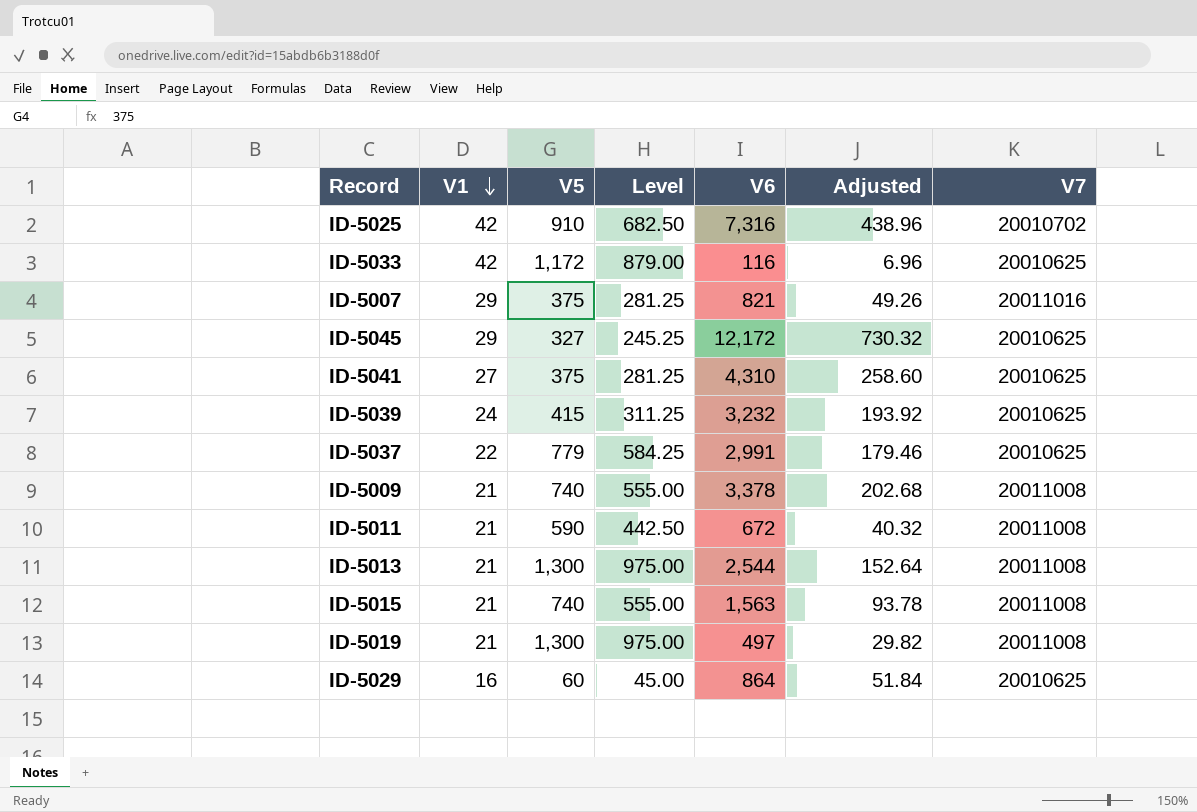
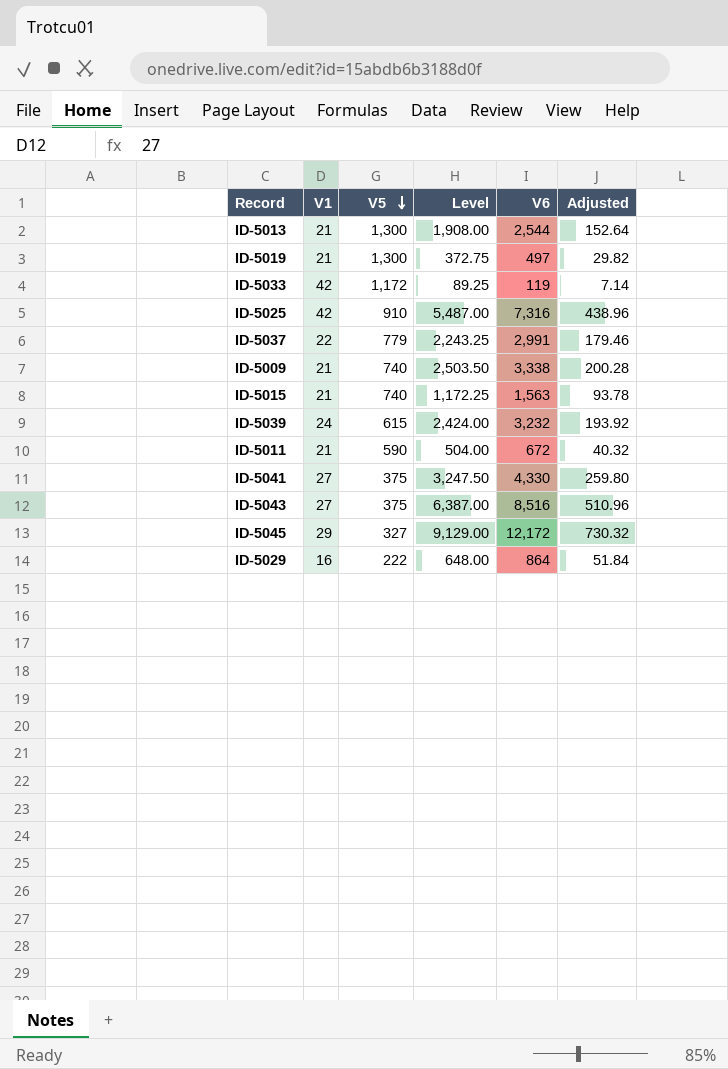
row order: V1 descending -> V5 descending
column V7 | position: 7 -> none
column Level | formula: [V5] * 0.75 -> [V6] * 0.75
row ID-5007: 29 | 375 | 281.25 | 821 | 49.26 | 20011016 -> none
ID-5033 | V6: 116 -> 119
ID-5033 | Adjusted: 6.96 -> 7.14
ID-5009 | V6: 3,378 -> 3,338
ID-5009 | Adjusted: 202.68 -> 200.28
ID-5039 | V5: 415 -> 615
ID-5041 | V6: 4,310 -> 4,330
ID-5041 | Adjusted: 258.60 -> 259.80
row ID-5043: none -> 27 | 375 | 6,387.00 | 8,516 | 510.96
ID-5029 | V5: 60 -> 222

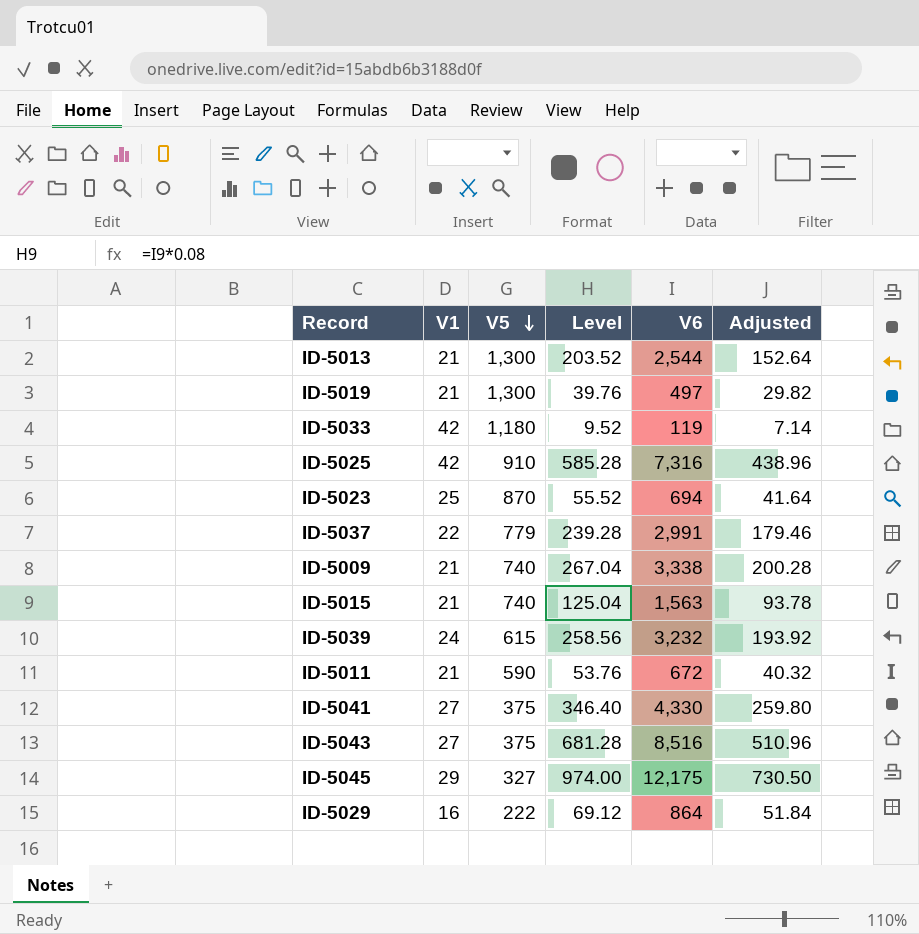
column Level | formula: [V6] * 0.75 -> [V6] * 0.08
ID-5033 | V5: 1,172 -> 1,180
row ID-5023: none -> 25 | 870 | 55.52 | 694 | 41.64
ID-5045 | V6: 12,172 -> 12,175
ID-5045 | Adjusted: 730.32 -> 730.50

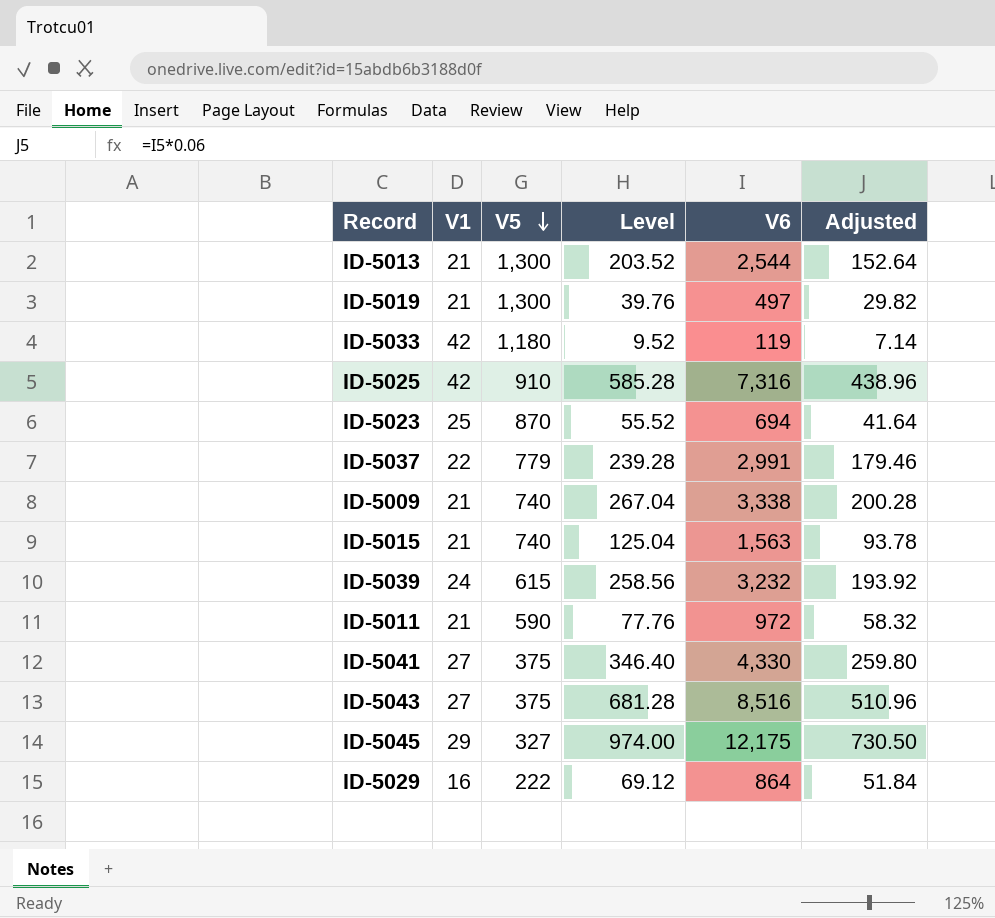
ID-5011 | Level: 53.76 -> 77.76
ID-5011 | V6: 672 -> 972
ID-5011 | Adjusted: 40.32 -> 58.32

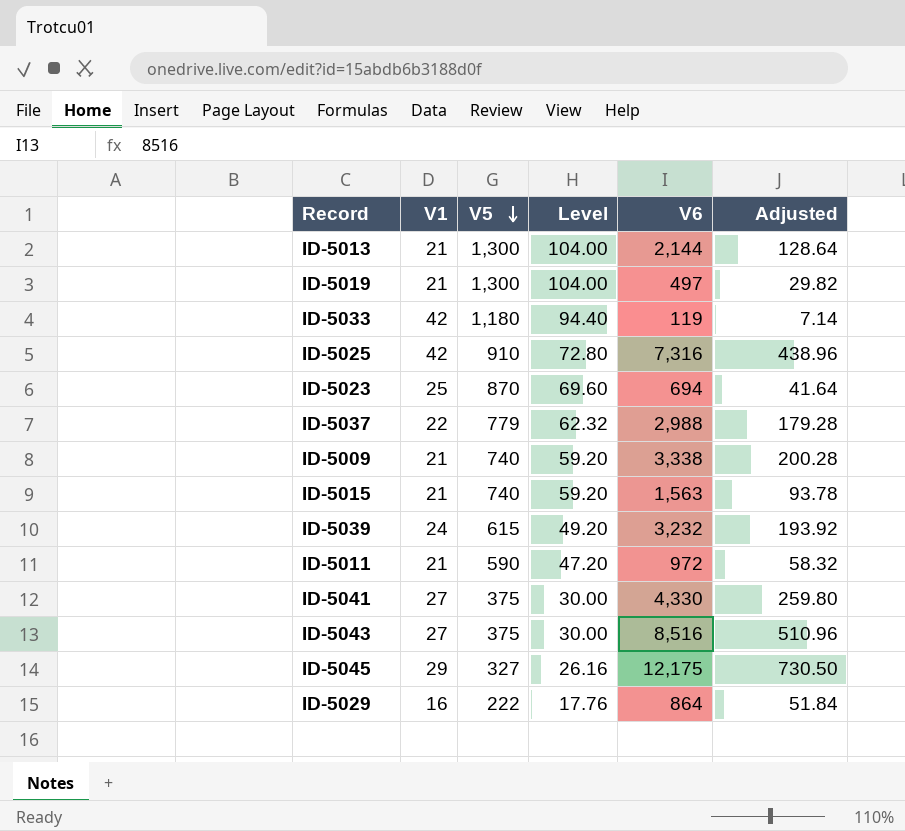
column Level | formula: [V6] * 0.08 -> [V5] * 0.08
ID-5013 | V6: 2,544 -> 2,144
ID-5013 | Adjusted: 152.64 -> 128.64
ID-5037 | V6: 2,991 -> 2,988
ID-5037 | Adjusted: 179.46 -> 179.28

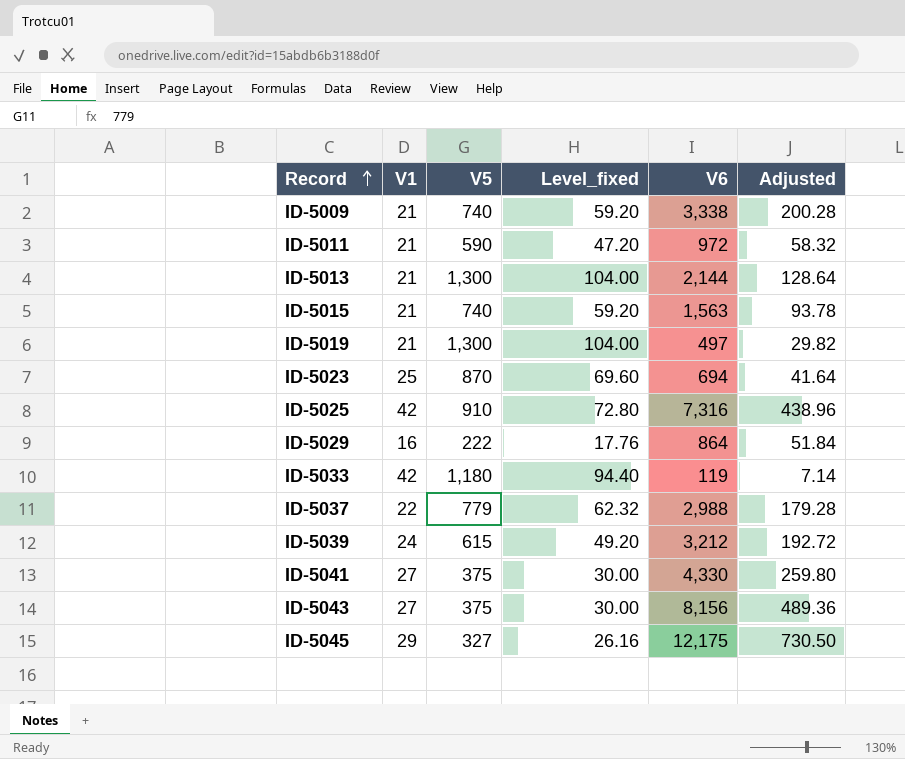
row order: V5 descending -> Record ascending
column name: Level -> Level_fixed
ID-5039 | V6: 3,232 -> 3,212
ID-5039 | Adjusted: 193.92 -> 192.72
ID-5043 | V6: 8,516 -> 8,156
ID-5043 | Adjusted: 510.96 -> 489.36

